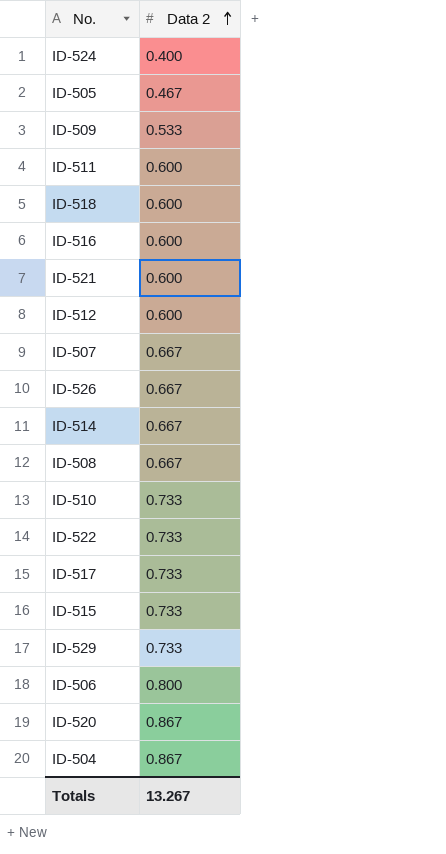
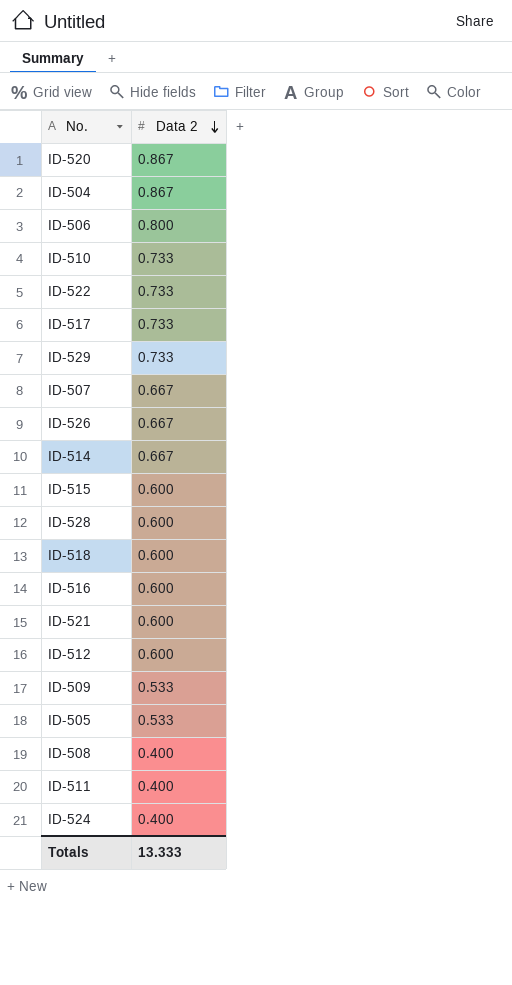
row order: Data 2 ascending -> Data 2 descending
ID-515 | Data 2: 0.733 -> 0.600
row ID-528: none -> 0.600
ID-505 | Data 2: 0.467 -> 0.533
ID-508 | Data 2: 0.667 -> 0.400
ID-511 | Data 2: 0.600 -> 0.400
Totals | Data 2: 13.267 -> 13.333

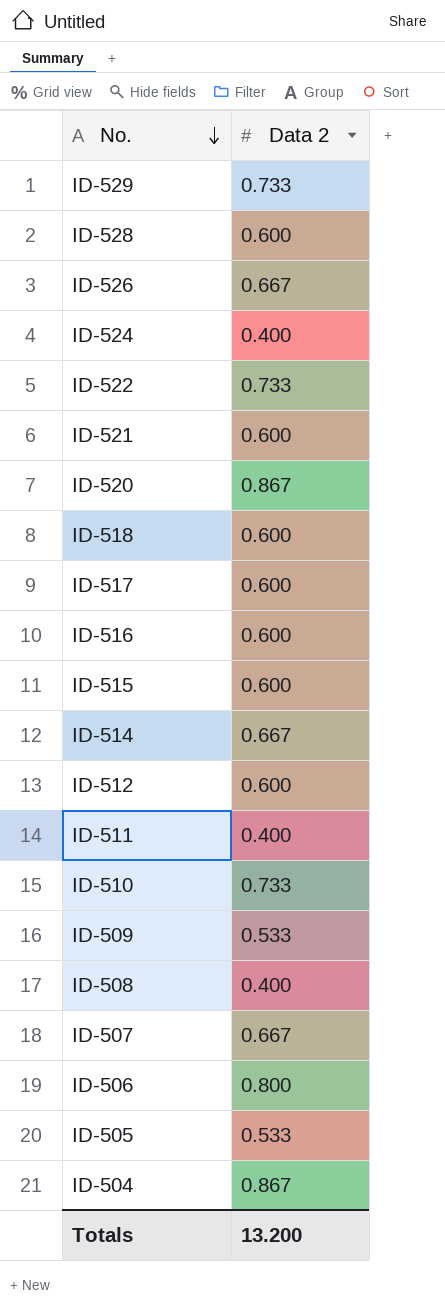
row order: Data 2 descending -> No. descending
ID-517 | Data 2: 0.733 -> 0.600
Totals | Data 2: 13.333 -> 13.200

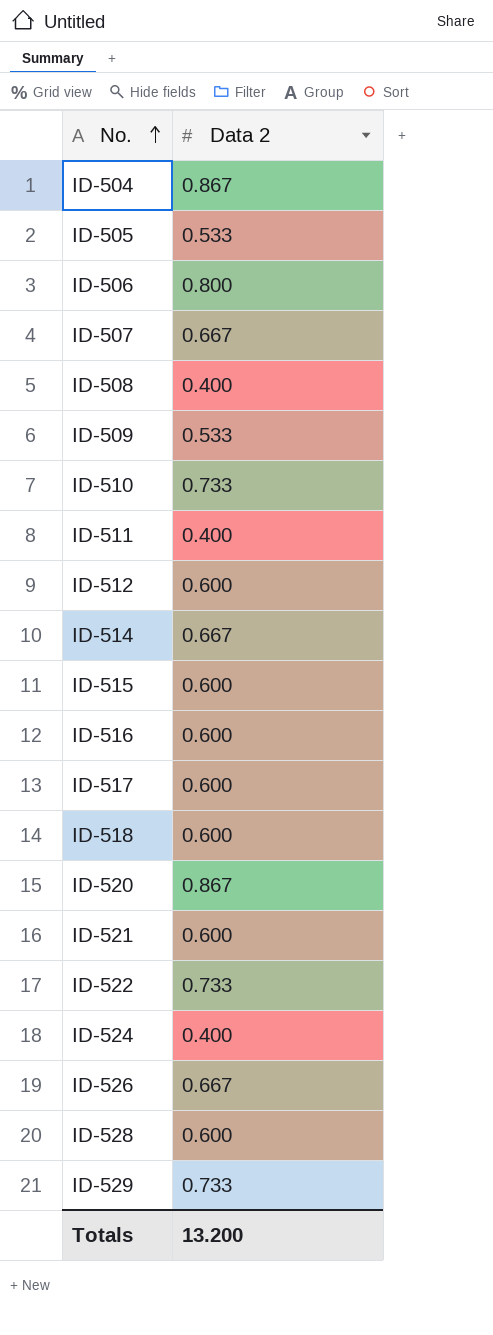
row order: No. descending -> No. ascending

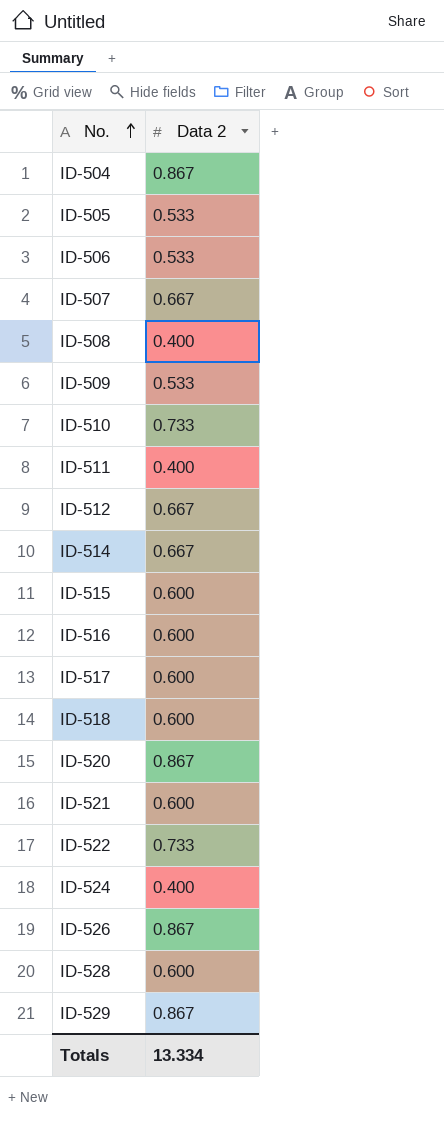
ID-506 | Data 2: 0.800 -> 0.533
ID-512 | Data 2: 0.600 -> 0.667
ID-526 | Data 2: 0.667 -> 0.867
ID-529 | Data 2: 0.733 -> 0.867
Totals | Data 2: 13.200 -> 13.334

